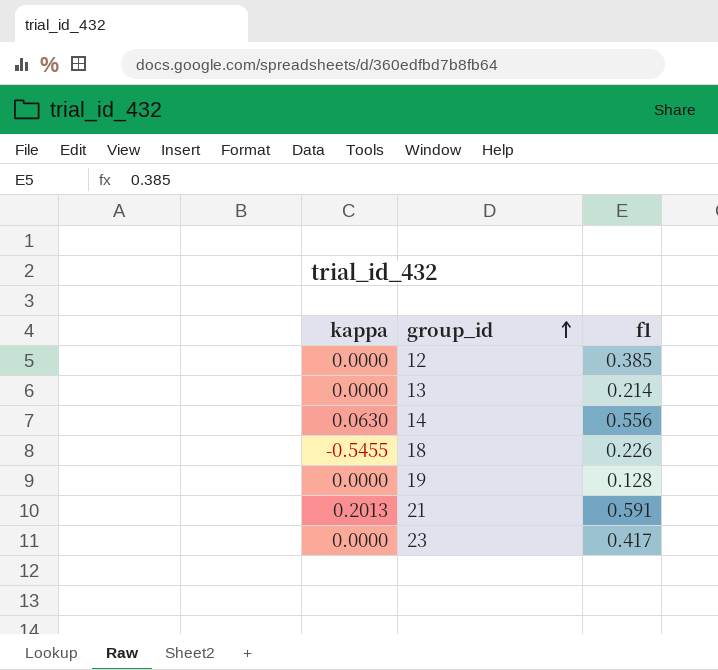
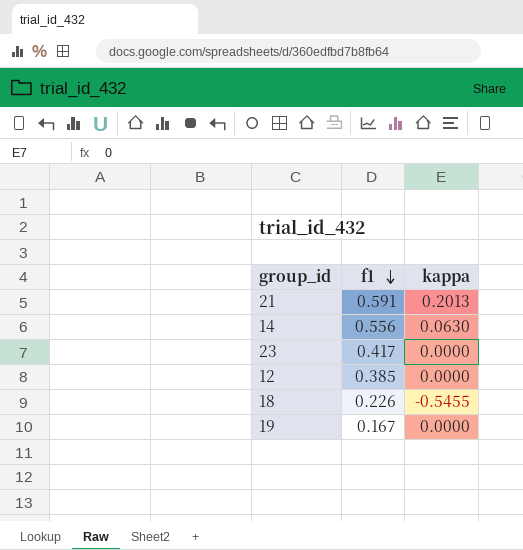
row order: group_id ascending -> f1 descending
column kappa | position: 1 -> 3
row 13: 0.0000 | 0.214 -> none
19 | f1: 0.128 -> 0.167

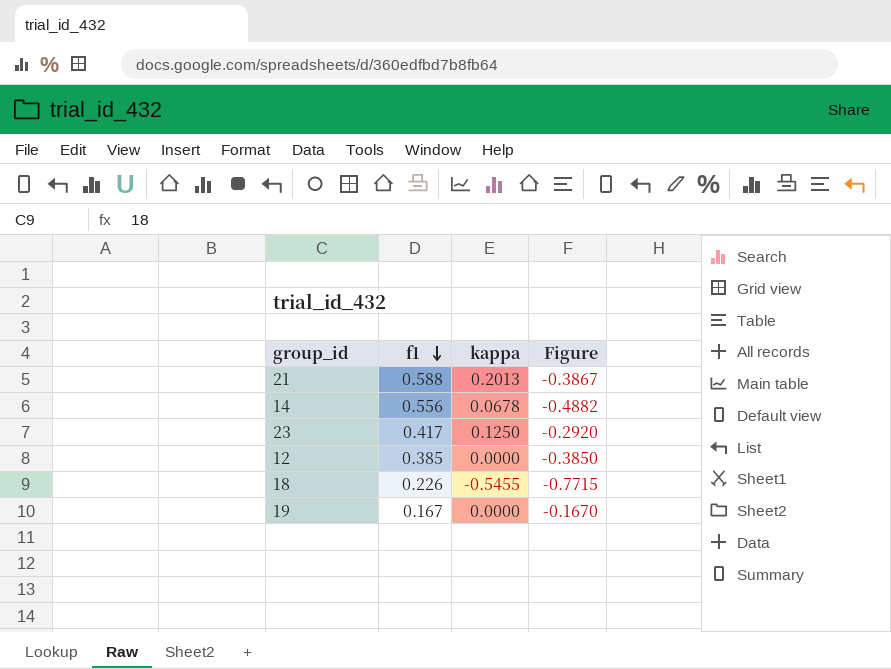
column Figure | formula: none -> [kappa] - [f1]
21 | f1: 0.591 -> 0.588
14 | kappa: 0.0630 -> 0.0678
23 | kappa: 0.0000 -> 0.1250

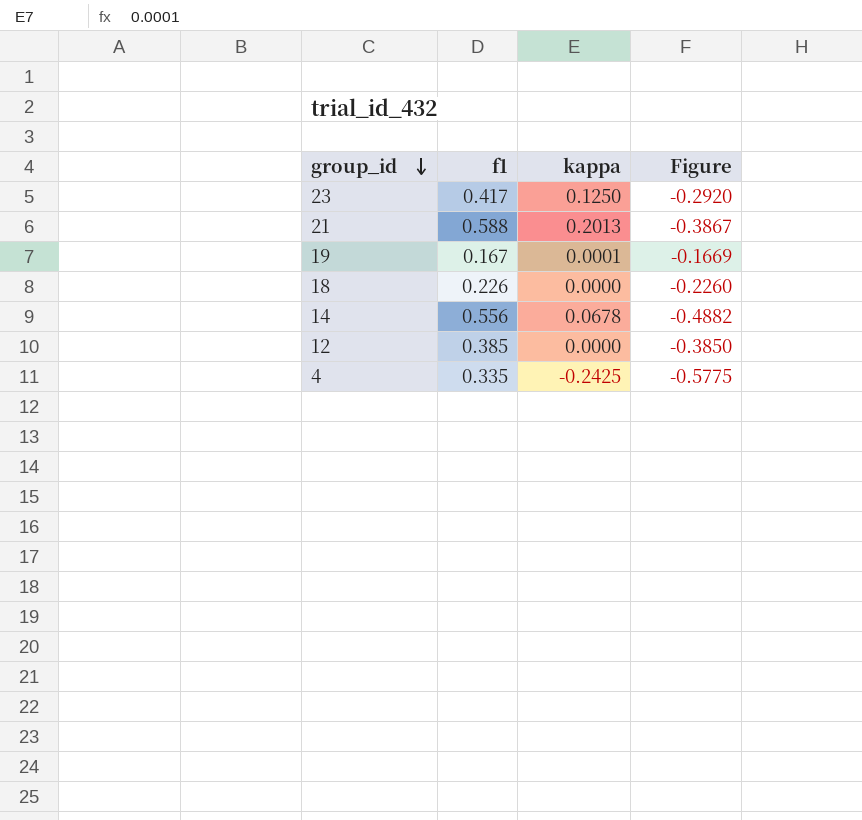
row order: f1 descending -> group_id descending
19 | kappa: 0.0000 -> 0.0001
19 | Figure: -0.1670 -> -0.1669
18 | kappa: -0.5455 -> 0.0000
18 | Figure: -0.7715 -> -0.2260
row 4: none -> 0.335 | -0.2425 | -0.5775

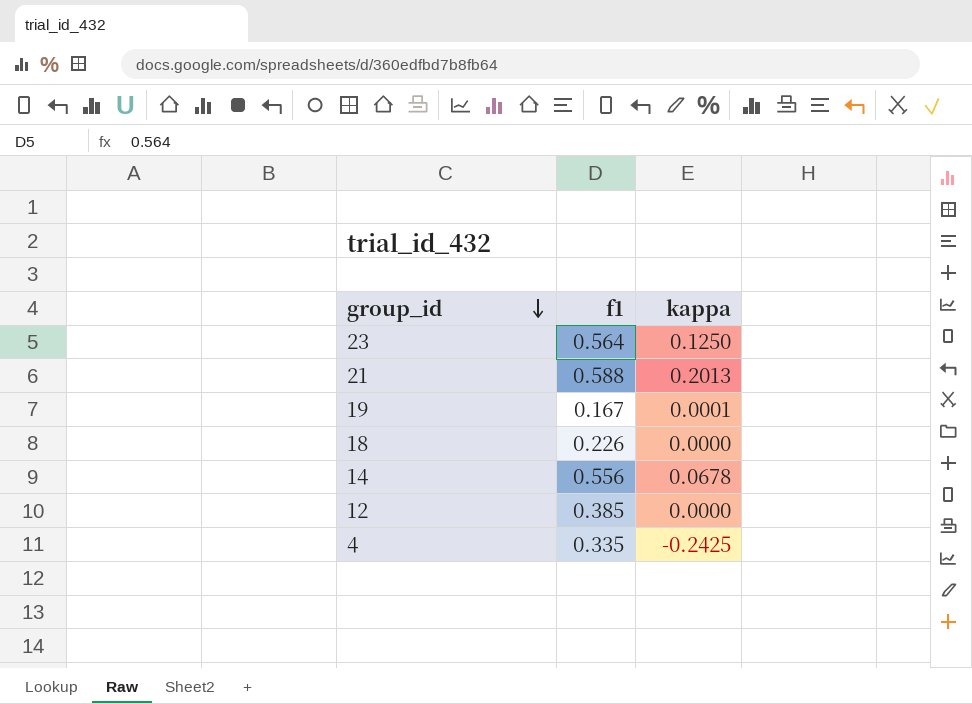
column Figure | formula: [kappa] - [f1] -> none
23 | f1: 0.417 -> 0.564

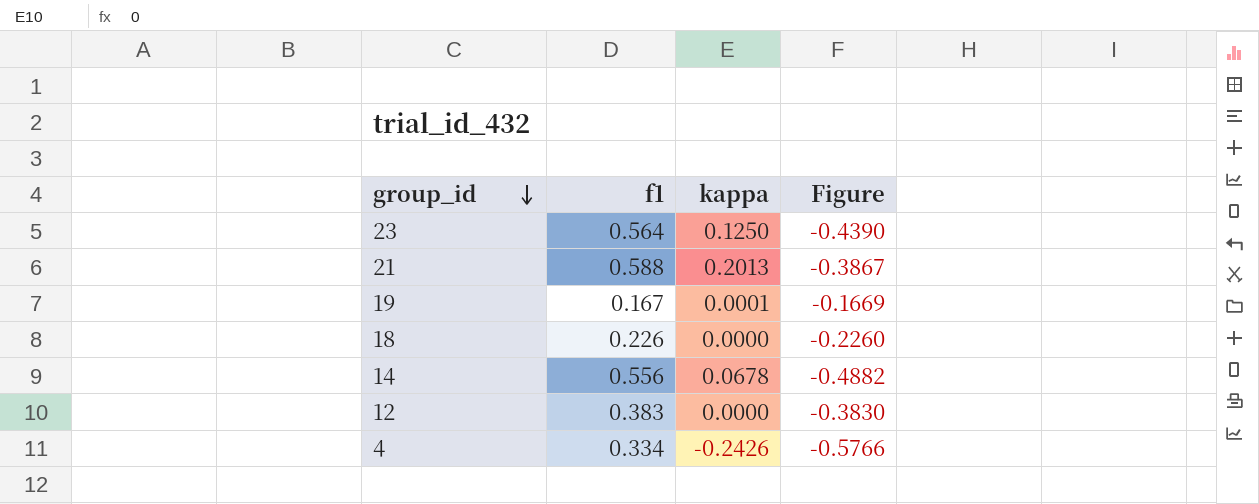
column Figure | formula: none -> [kappa] - [f1]
12 | f1: 0.385 -> 0.383
4 | f1: 0.335 -> 0.334
4 | kappa: -0.2425 -> -0.2426

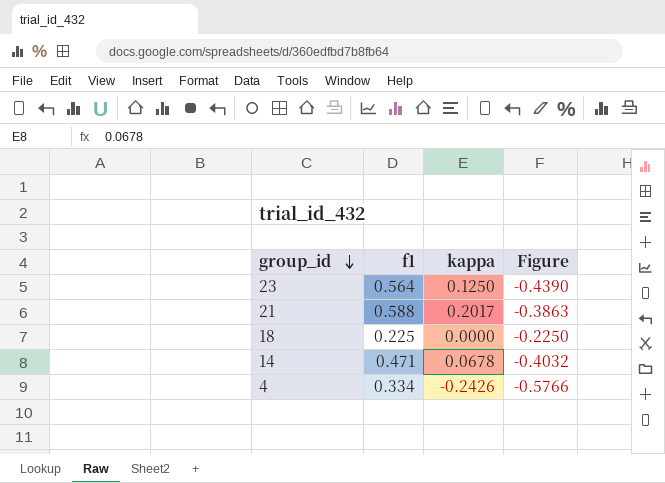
row 19: 0.167 | 0.0001 | -0.1669 -> none
row 12: 0.383 | 0.0000 | -0.3830 -> none
21 | kappa: 0.2013 -> 0.2017
21 | Figure: -0.3867 -> -0.3863
18 | f1: 0.226 -> 0.225
18 | Figure: -0.2260 -> -0.2250
14 | f1: 0.556 -> 0.471
14 | Figure: -0.4882 -> -0.4032

